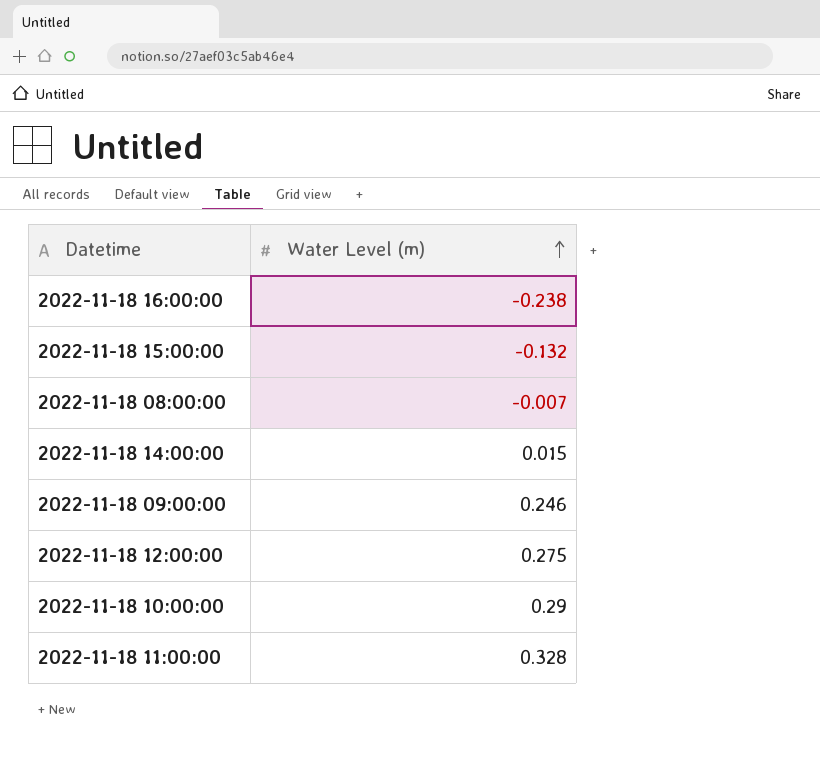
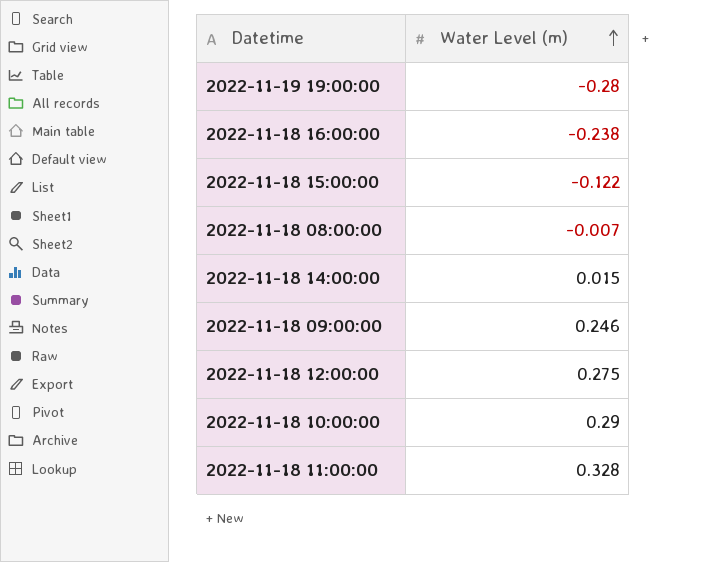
row 2022-11-19 19:00:00: none -> -0.28
2022-11-18 15:00:00 | Water Level (m): -0.132 -> -0.122

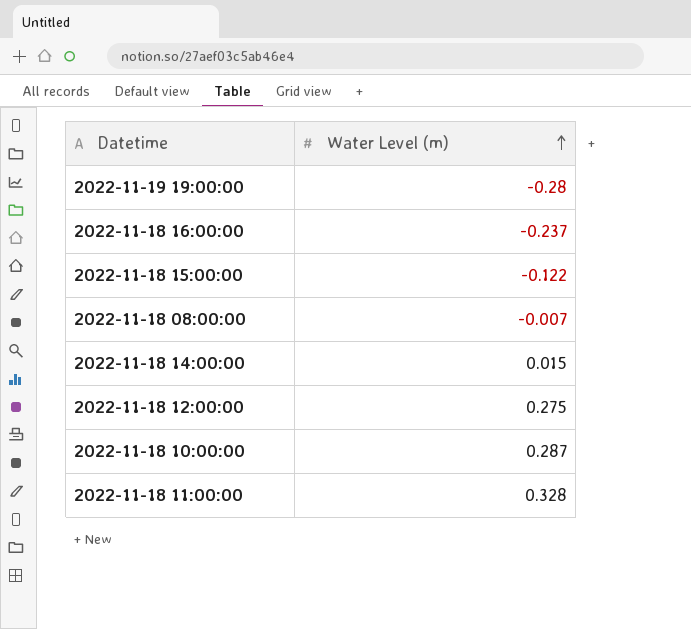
row 2022-11-18 09:00:00: 0.246 -> none
2022-11-18 16:00:00 | Water Level (m): -0.238 -> -0.237
2022-11-18 10:00:00 | Water Level (m): 0.29 -> 0.287

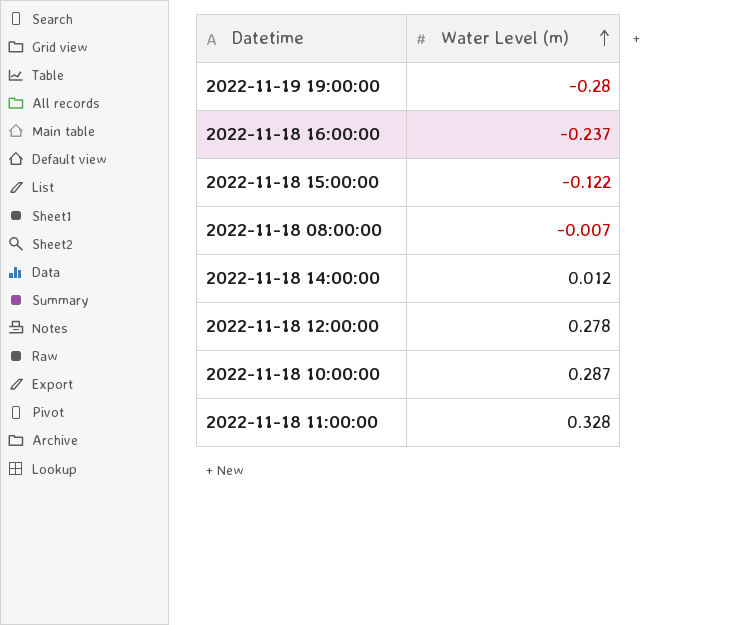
2022-11-18 14:00:00 | Water Level (m): 0.015 -> 0.012
2022-11-18 12:00:00 | Water Level (m): 0.275 -> 0.278

